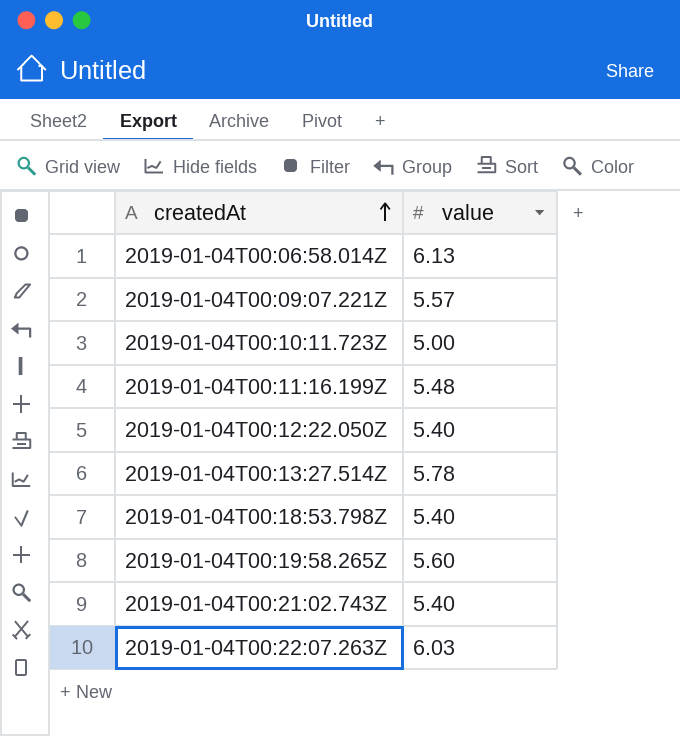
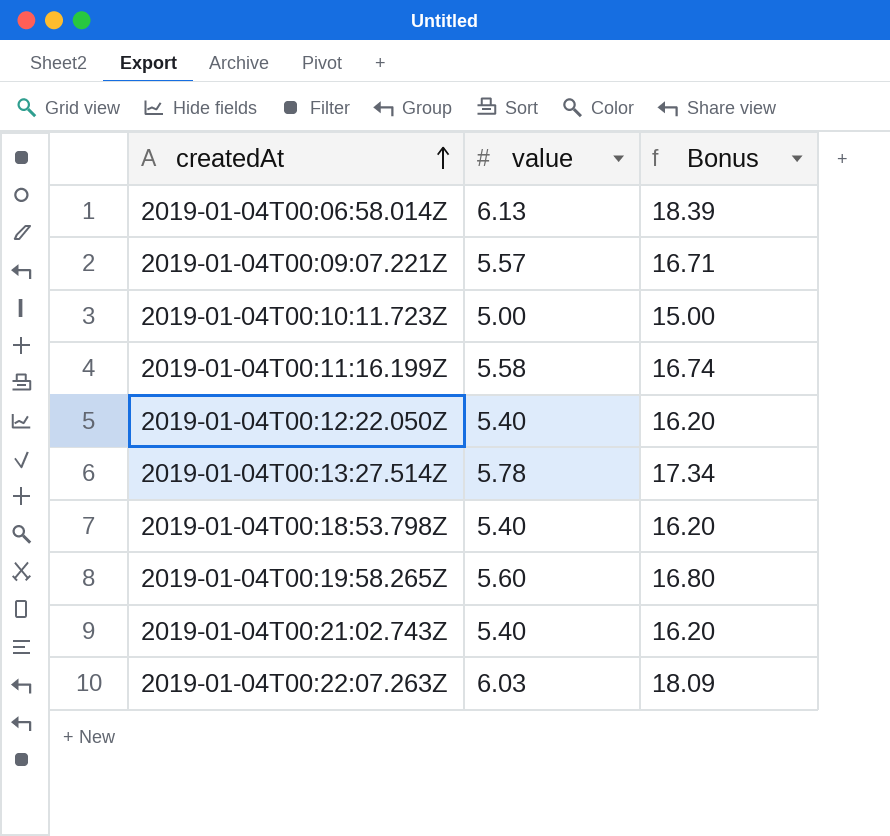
column Bonus | formula: none -> [value] * 3
2019-01-04T00:11:16.199Z | value: 5.48 -> 5.58

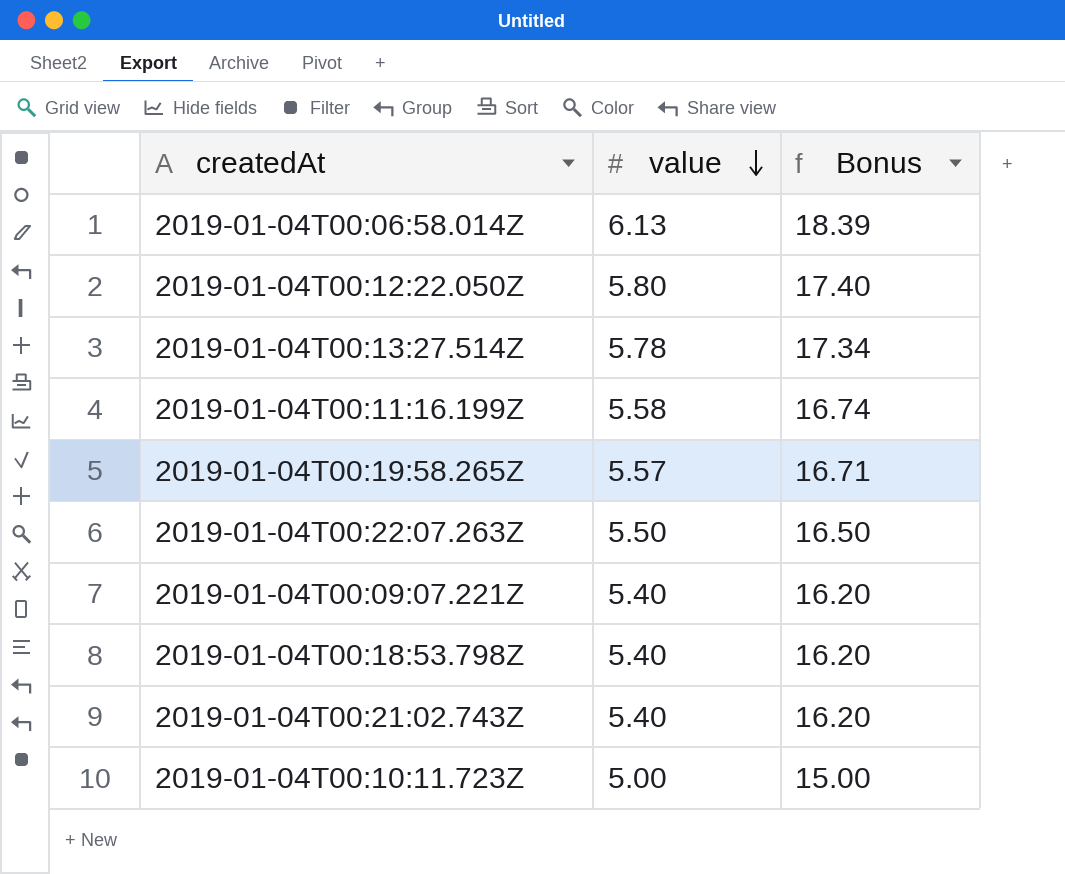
row order: createdAt ascending -> value descending
2019-01-04T00:12:22.050Z | value: 5.40 -> 5.80
2019-01-04T00:12:22.050Z | Bonus: 16.20 -> 17.40
2019-01-04T00:19:58.265Z | value: 5.60 -> 5.57
2019-01-04T00:19:58.265Z | Bonus: 16.80 -> 16.71
2019-01-04T00:22:07.263Z | value: 6.03 -> 5.50
2019-01-04T00:22:07.263Z | Bonus: 18.09 -> 16.50
2019-01-04T00:09:07.221Z | value: 5.57 -> 5.40
2019-01-04T00:09:07.221Z | Bonus: 16.71 -> 16.20

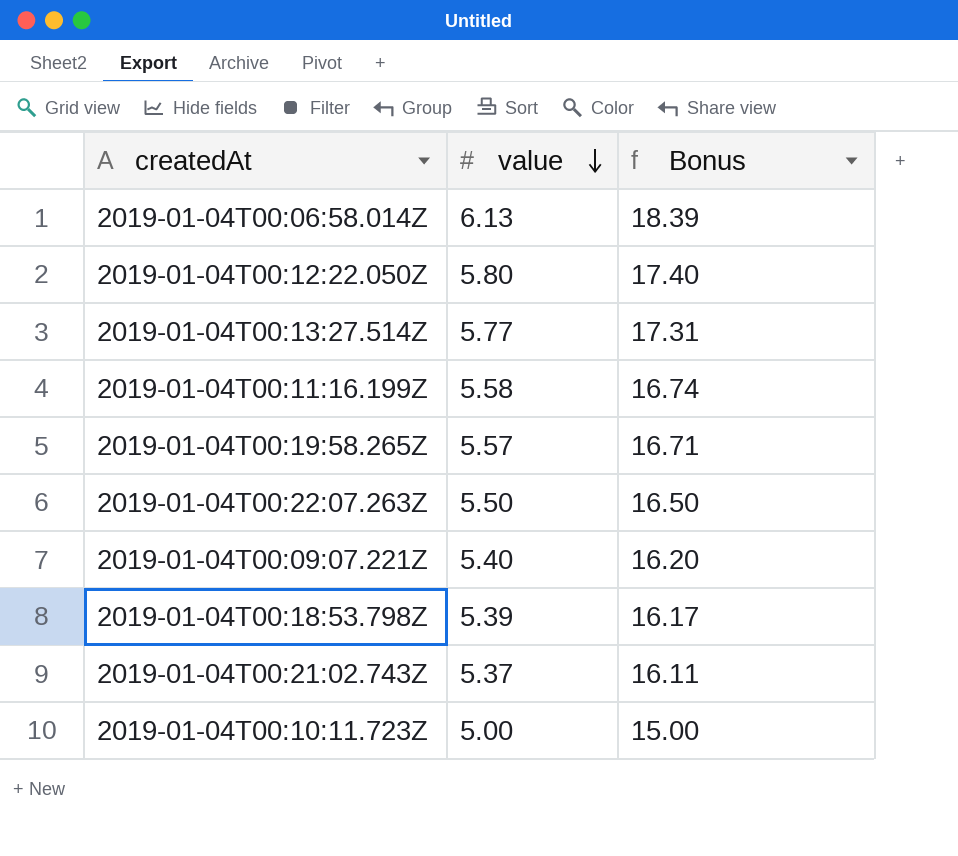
2019-01-04T00:13:27.514Z | value: 5.78 -> 5.77
2019-01-04T00:13:27.514Z | Bonus: 17.34 -> 17.31
2019-01-04T00:18:53.798Z | value: 5.40 -> 5.39
2019-01-04T00:18:53.798Z | Bonus: 16.20 -> 16.17
2019-01-04T00:21:02.743Z | value: 5.40 -> 5.37
2019-01-04T00:21:02.743Z | Bonus: 16.20 -> 16.11

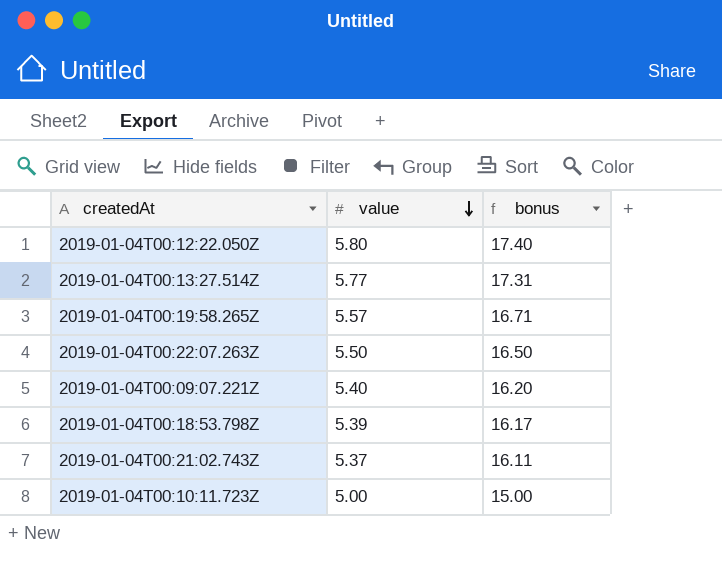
column name: Bonus -> bonus
row 2019-01-04T00:06:58.014Z: 6.13 | 18.39 -> none
row 2019-01-04T00:11:16.199Z: 5.58 | 16.74 -> none

